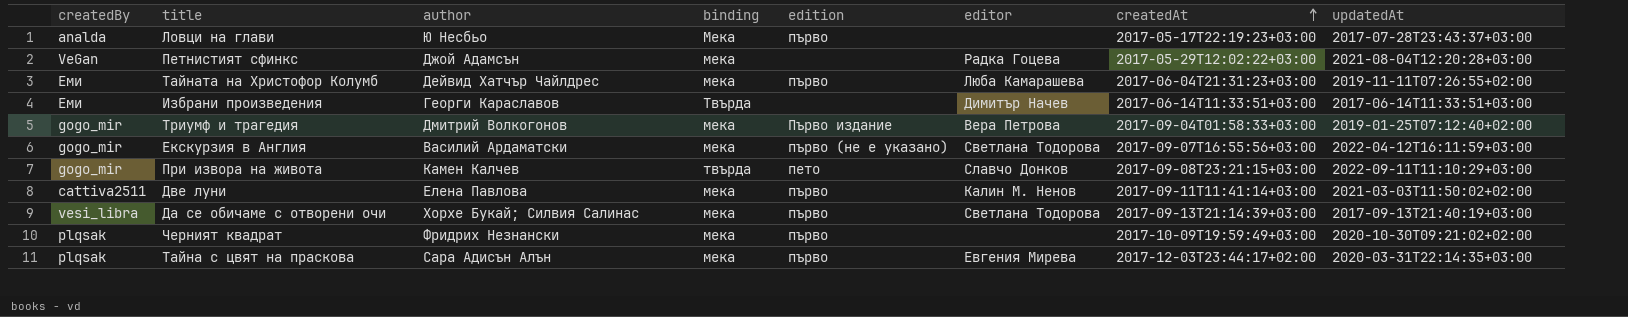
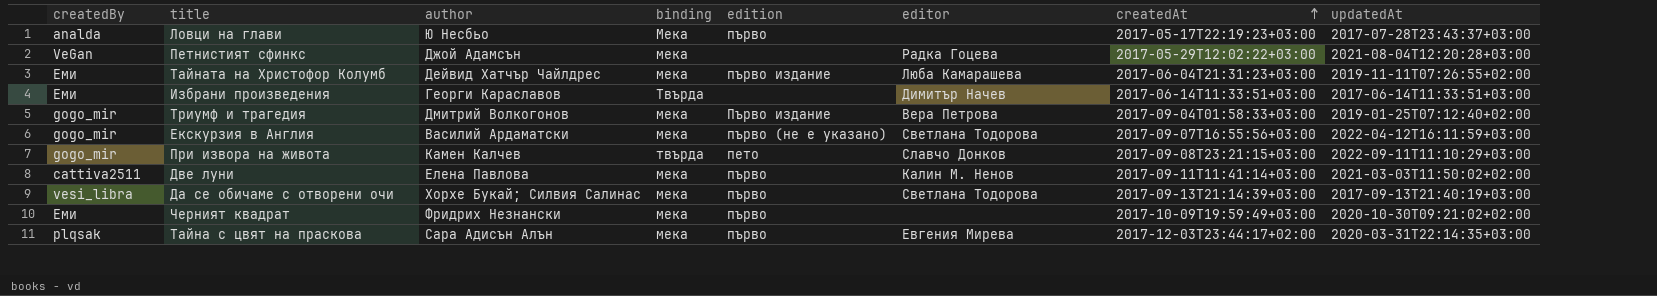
Тайната на Христофор Колумб | edition: първо -> първо издание
Черният квадрат | createdBy: plqsak -> Еми

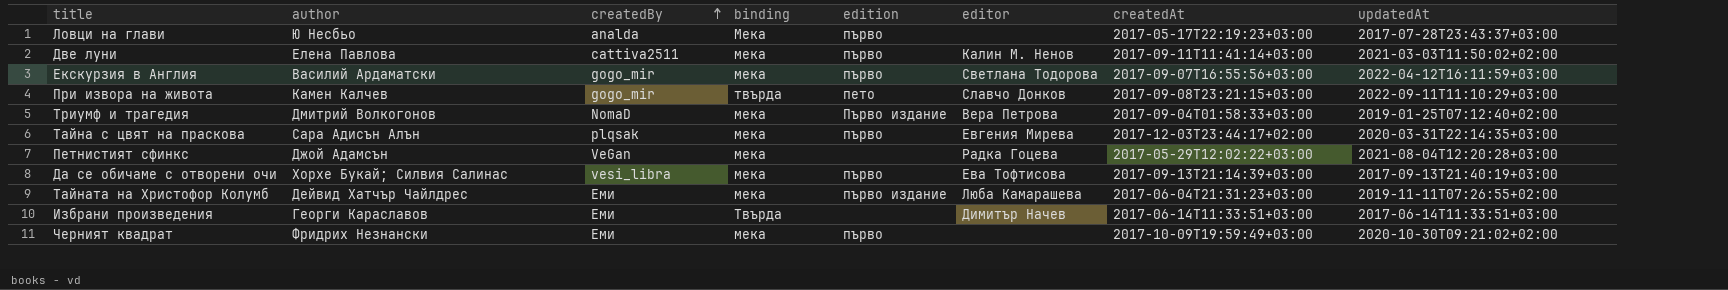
row order: createdAt ascending -> createdBy ascending
column createdBy | position: 1 -> 3
Екскурзия в Англия | edition: първо (не е указано) -> първо
Триумф и трагедия | createdBy: gogo_mir -> NomaD
Да се обичаме с отворени очи | editor: Светлана Тодорова -> Ева Тофтисова

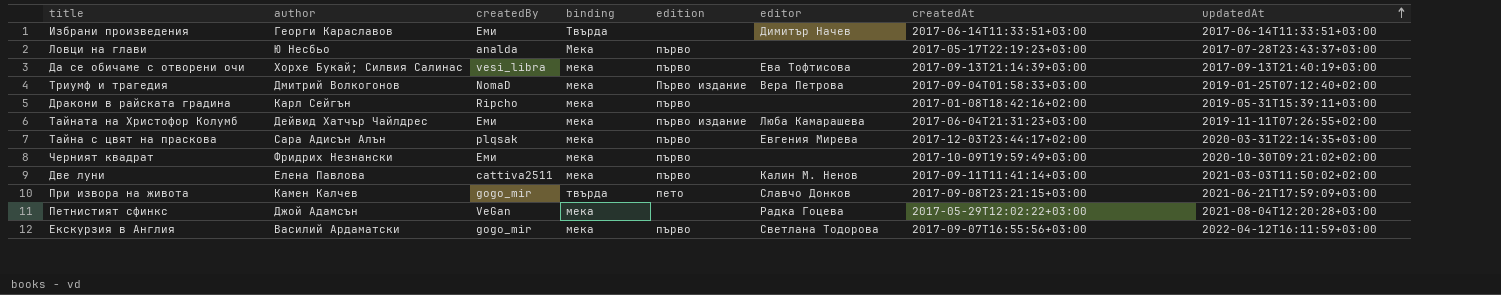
row order: createdBy ascending -> updatedAt ascending
row Дракони в райската градина: none -> Карл Сейгън | Ripcho | мека | първо | none | 2017-01-08T18:42:16+02:00 | 2019-05-31T15:39:11+03:00
При извора на живота | updatedAt: 2022-09-11T11:10:29+03:00 -> 2021-06-21T17:59:09+03:00

